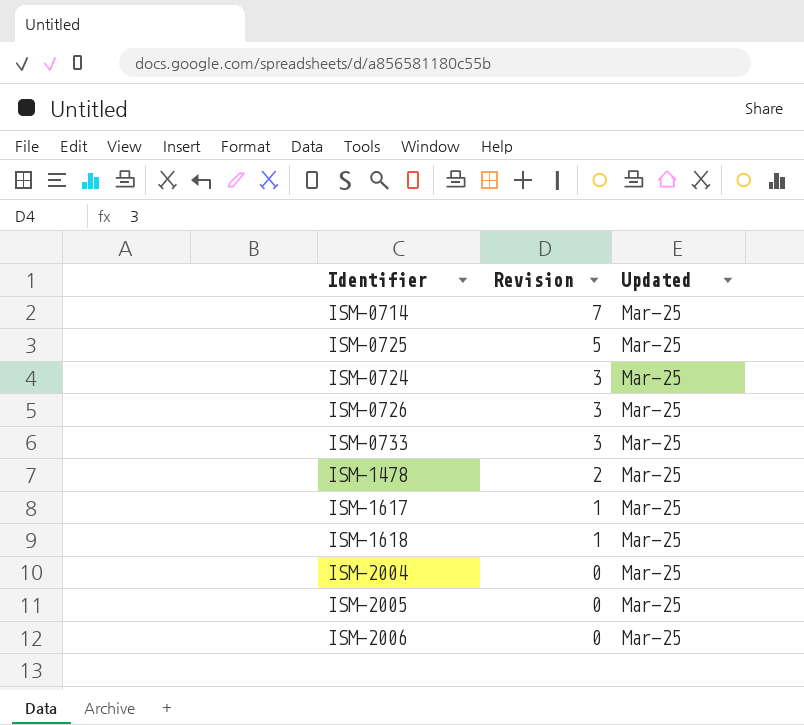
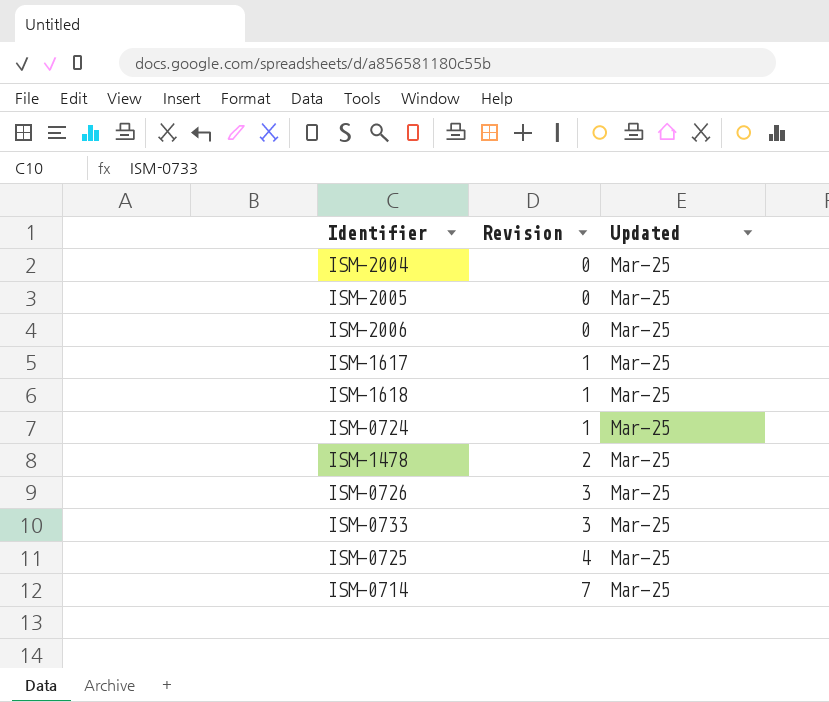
row order: Revision descending -> Revision ascending
ISM-0724 | Revision: 3 -> 1
ISM-0725 | Revision: 5 -> 4

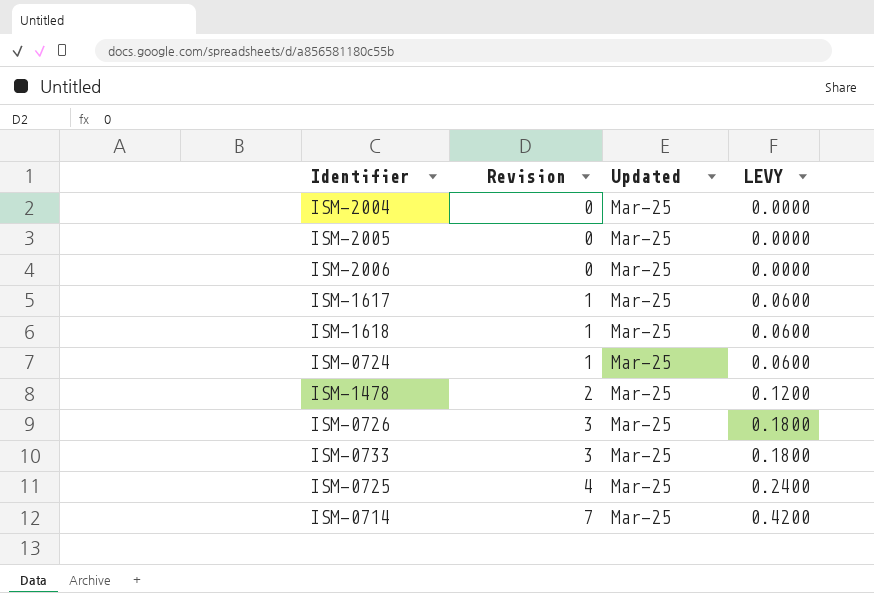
column LEVY | formula: none -> [Revision] * 0.06

